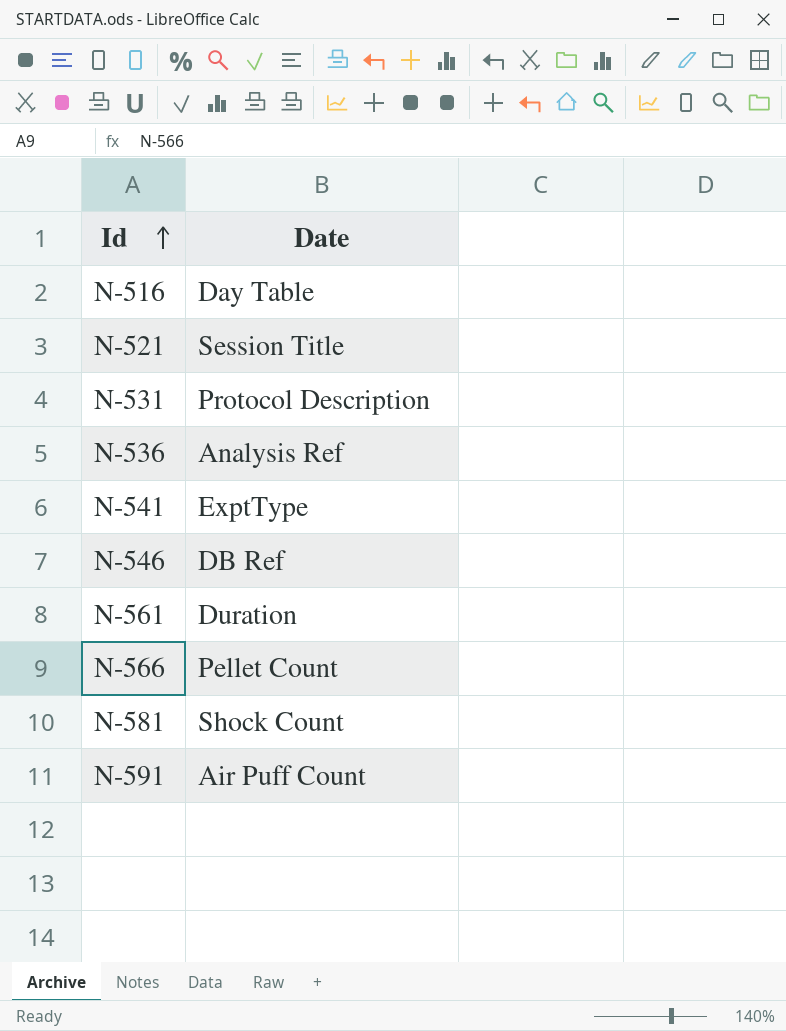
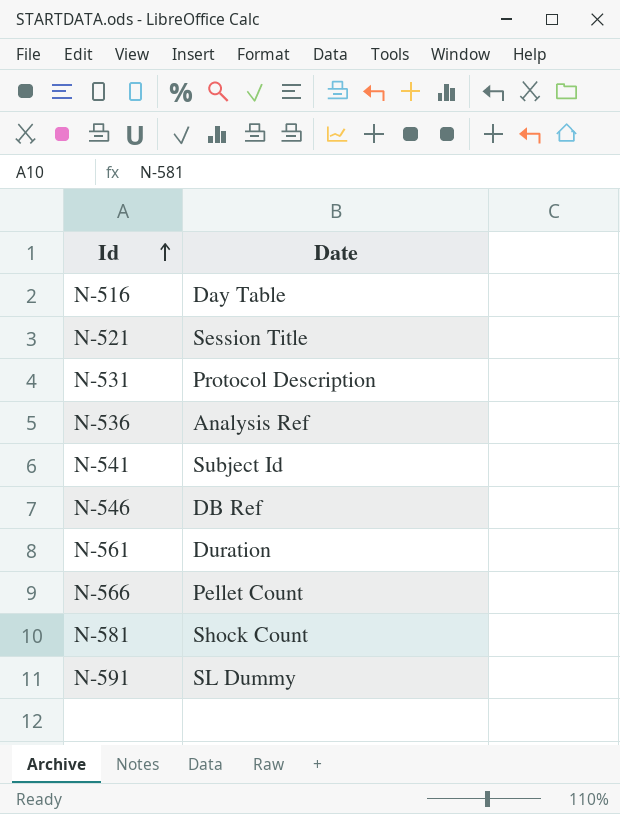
N-541 | Date: ExptType -> Subject Id
N-591 | Date: Air Puff Count -> SL Dummy

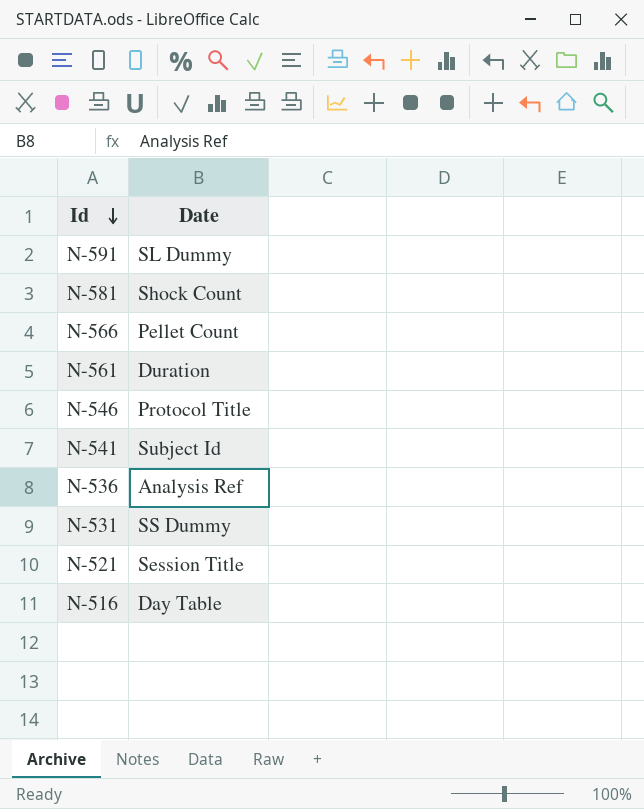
row order: Id ascending -> Id descending
N-546 | Date: DB Ref -> Protocol Title
N-531 | Date: Protocol Description -> SS Dummy

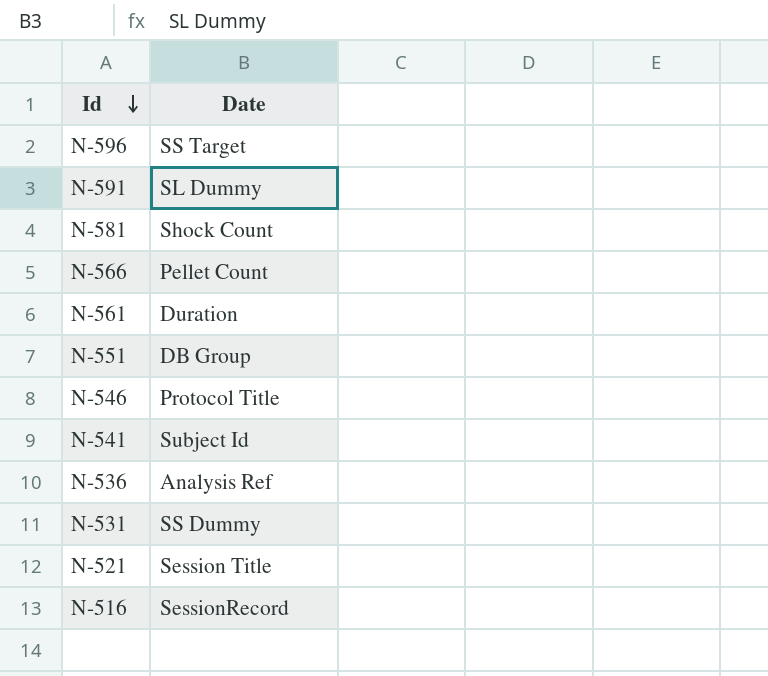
row N-596: none -> SS Target
row N-551: none -> DB Group
N-516 | Date: Day Table -> SessionRecord

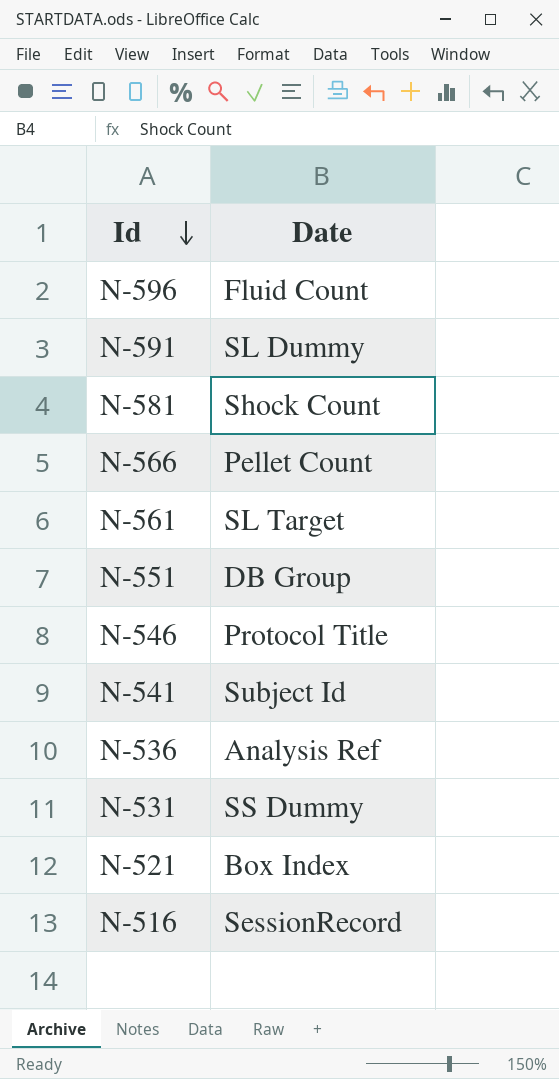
N-596 | Date: SS Target -> Fluid Count
N-561 | Date: Duration -> SL Target
N-521 | Date: Session Title -> Box Index

